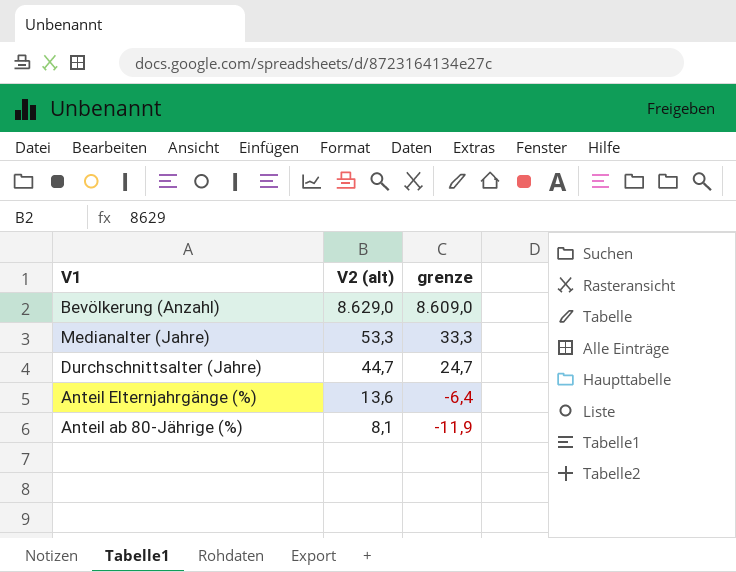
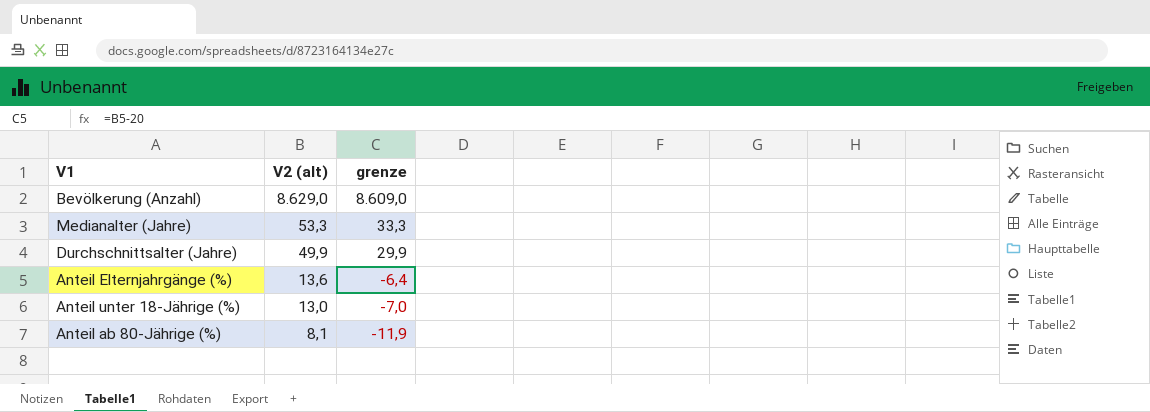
Durchschnittsalter (Jahre) | V2 (alt): 44,7 -> 49,9
Durchschnittsalter (Jahre) | grenze: 24,7 -> 29,9
row Anteil unter 18-Jährige (%): none -> 13,0 | -7,0

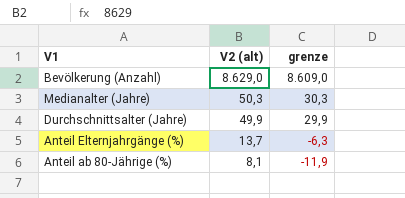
row Anteil unter 18-Jährige (%): 13,0 | -7,0 -> none
Medianalter (Jahre) | V2 (alt): 53,3 -> 50,3
Medianalter (Jahre) | grenze: 33,3 -> 30,3
Anteil Elternjahrgänge (%) | V2 (alt): 13,6 -> 13,7
Anteil Elternjahrgänge (%) | grenze: -6,4 -> -6,3

